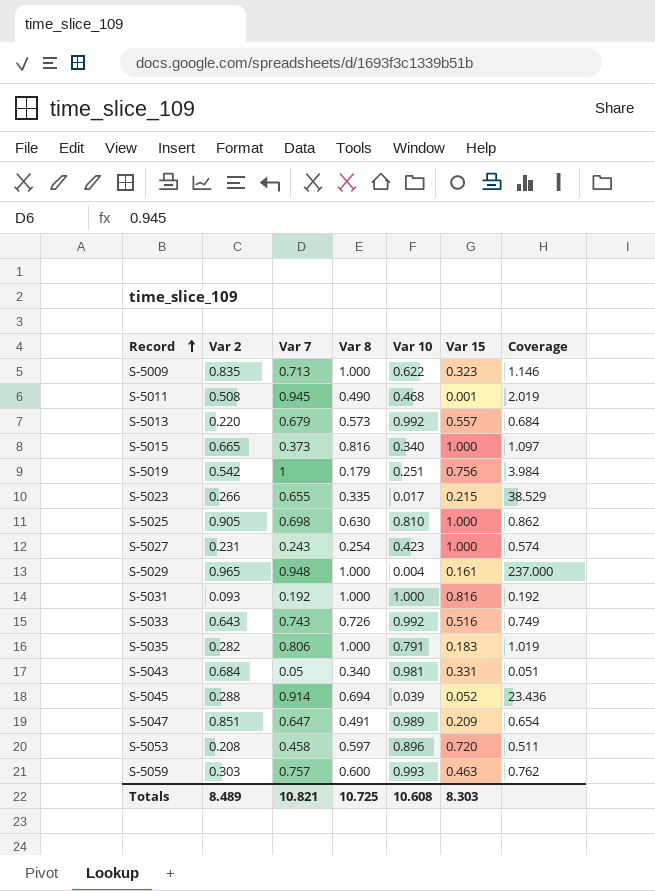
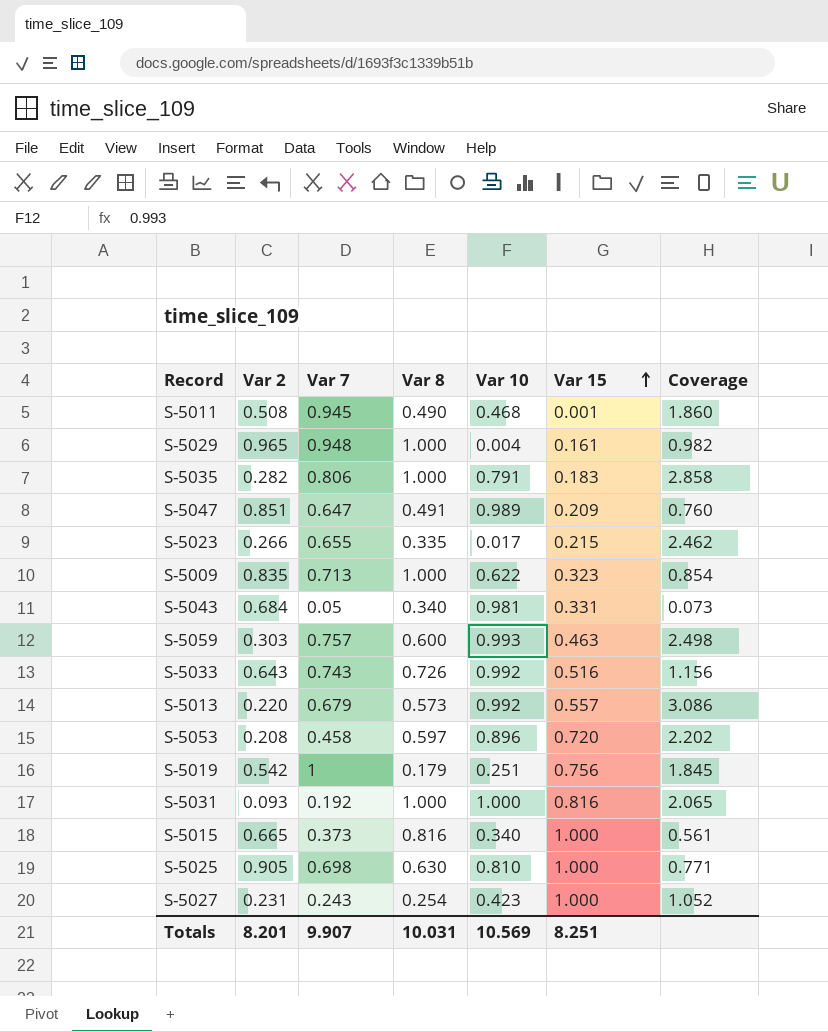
row order: Record ascending -> Var 15 ascending
column Coverage | formula: [Var 7] / [Var 10] -> [Var 7] / [Var 2]
row S-5045: 0.288 | 0.914 | 0.694 | 0.039 | 0.052 | 23.436 -> none
Totals | Var 2: 8.489 -> 8.201
Totals | Var 7: 10.821 -> 9.907
Totals | Var 8: 10.725 -> 10.031
Totals | Var 10: 10.608 -> 10.569
Totals | Var 15: 8.303 -> 8.251

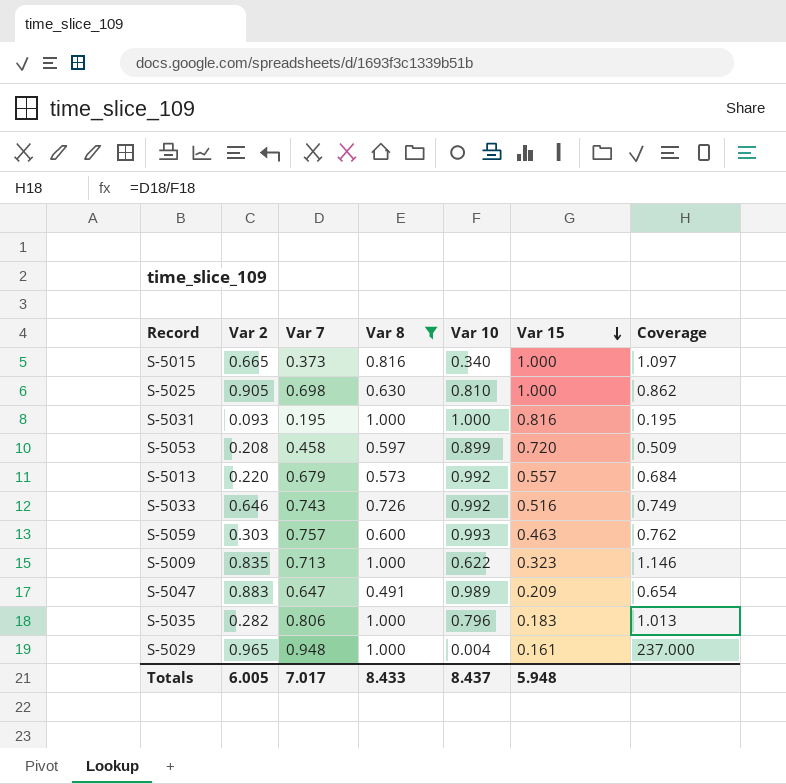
filter: none -> Var 8 >= 0.491
row order: Var 15 ascending -> Var 15 descending
column Coverage | formula: [Var 7] / [Var 2] -> [Var 7] / [Var 10]
S-5031 | Var 7: 0.192 -> 0.195
S-5053 | Var 10: 0.896 -> 0.899
S-5033 | Var 2: 0.643 -> 0.646
S-5047 | Var 2: 0.851 -> 0.883
S-5035 | Var 10: 0.791 -> 0.796
Totals | Var 2: 8.201 -> 6.005
Totals | Var 7: 9.907 -> 7.017
Totals | Var 8: 10.031 -> 8.433
Totals | Var 10: 10.569 -> 8.437
Totals | Var 15: 8.251 -> 5.948

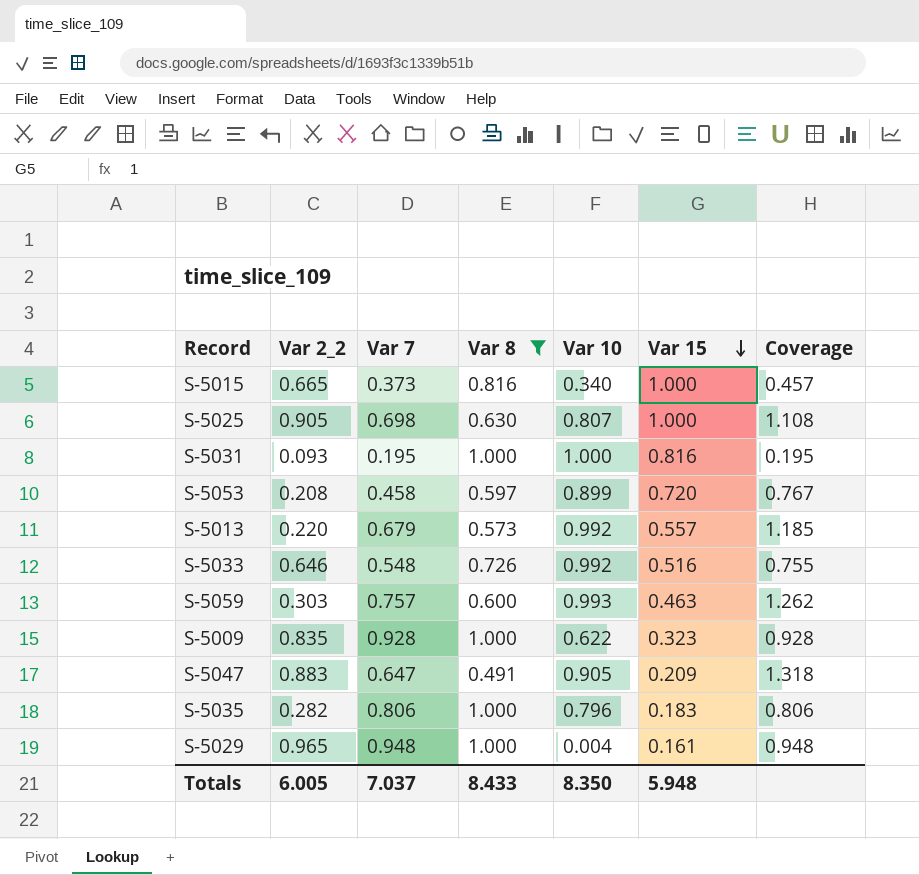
column name: Var 2 -> Var 2_2
column Coverage | formula: [Var 7] / [Var 10] -> [Var 7] / [Var 8]
S-5025 | Var 10: 0.810 -> 0.807
S-5033 | Var 7: 0.743 -> 0.548
S-5009 | Var 7: 0.713 -> 0.928
S-5047 | Var 10: 0.989 -> 0.905
Totals | Var 7: 7.017 -> 7.037
Totals | Var 10: 8.437 -> 8.350

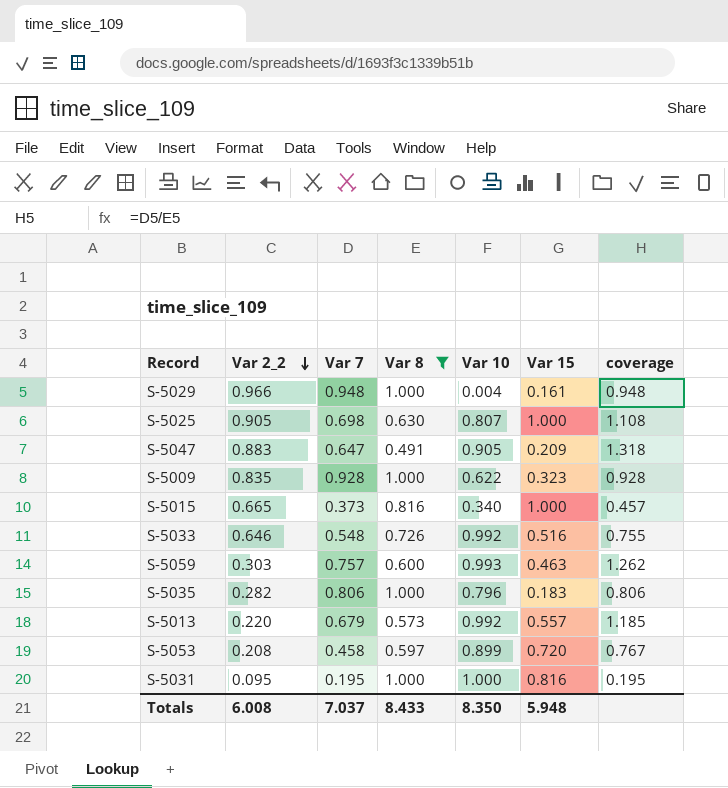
row order: Var 15 descending -> Var 2_2 descending
column name: Coverage -> coverage
S-5029 | Var 2_2: 0.965 -> 0.966
S-5031 | Var 2_2: 0.093 -> 0.095
Totals | Var 2_2: 6.005 -> 6.008

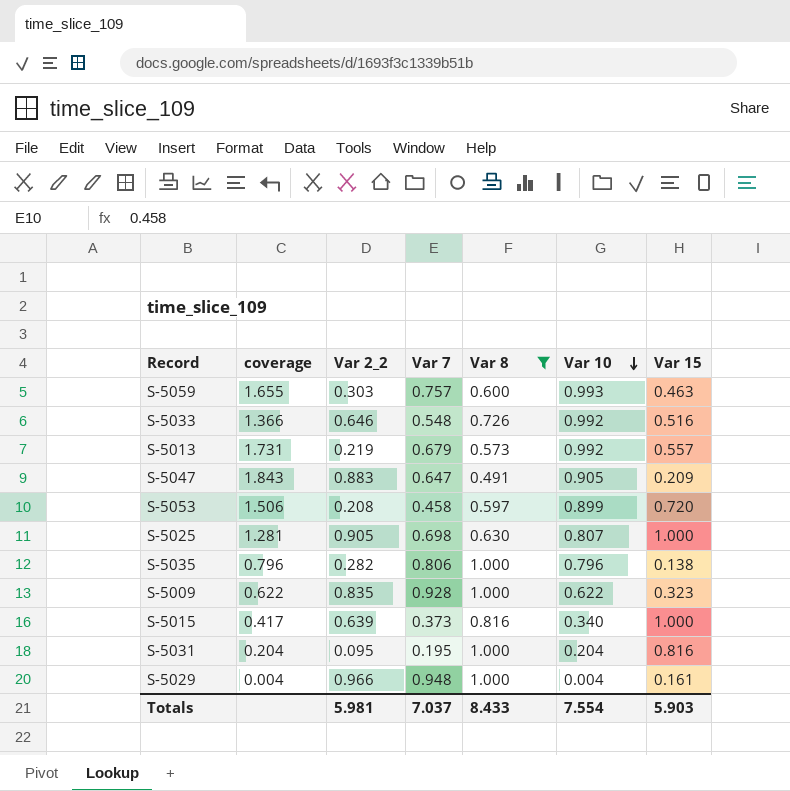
row order: Var 2_2 descending -> Var 10 descending
column coverage | formula: [Var 7] / [Var 8] -> [Var 10] / [Var 8]
column coverage | position: 7 -> 2
S-5013 | Var 2_2: 0.220 -> 0.219
S-5035 | Var 15: 0.183 -> 0.138
S-5015 | Var 2_2: 0.665 -> 0.639
S-5031 | Var 10: 1.000 -> 0.204
Totals | Var 2_2: 6.008 -> 5.981
Totals | Var 10: 8.350 -> 7.554
Totals | Var 15: 5.948 -> 5.903

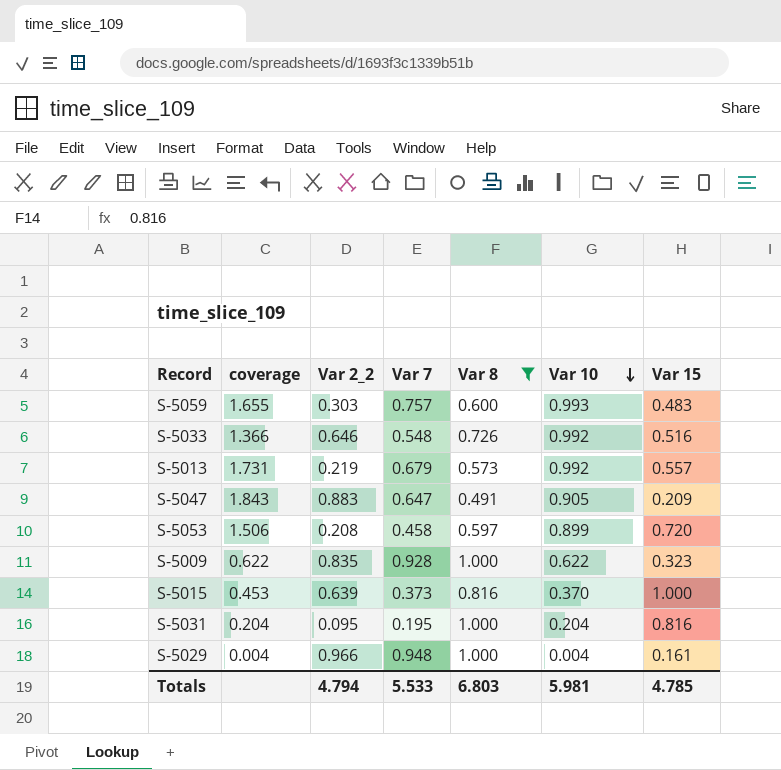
row S-5025: 1.281 | 0.905 | 0.698 | 0.630 | 0.807 | 1.000 -> none
row S-5035: 0.796 | 0.282 | 0.806 | 1.000 | 0.796 | 0.138 -> none
S-5059 | Var 15: 0.463 -> 0.483
S-5015 | coverage: 0.417 -> 0.453
S-5015 | Var 10: 0.340 -> 0.370
Totals | Var 2_2: 5.981 -> 4.794
Totals | Var 7: 7.037 -> 5.533
Totals | Var 8: 8.433 -> 6.803
Totals | Var 10: 7.554 -> 5.981
Totals | Var 15: 5.903 -> 4.785

